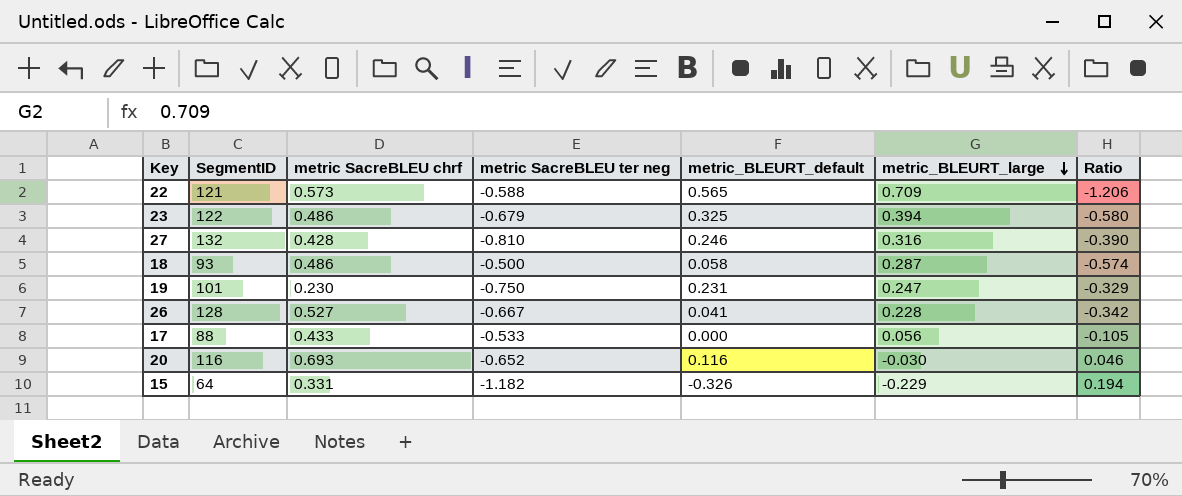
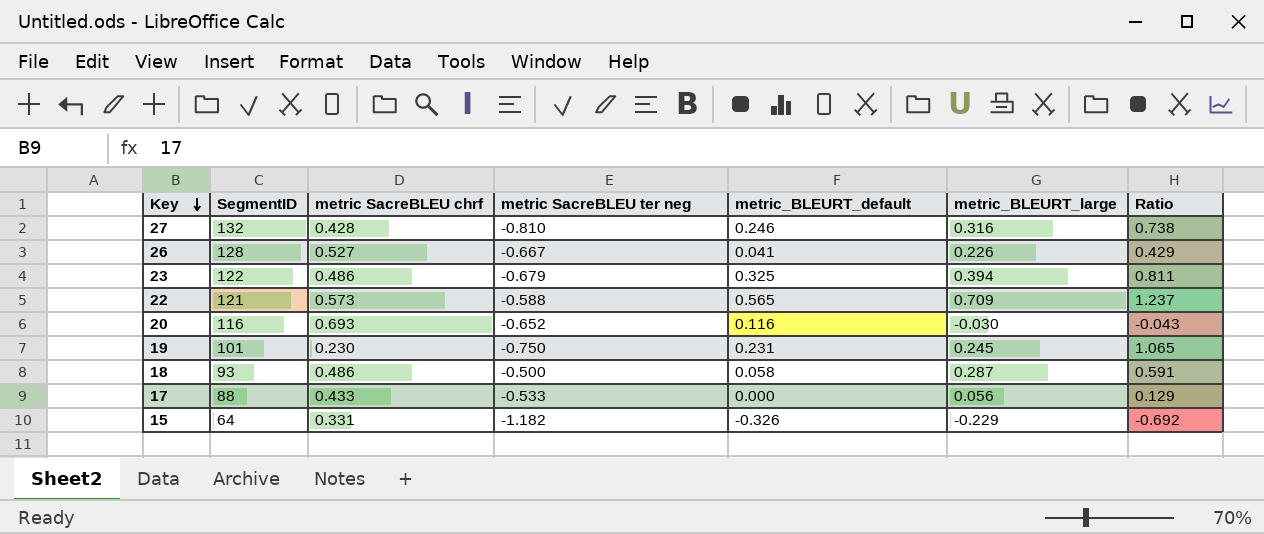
row order: metric_BLEURT_large descending -> Key descending
column Ratio | formula: [metric_BLEURT_large] / [metric SacreBLEU ter neg] -> [metric_BLEURT_large] / [metric SacreBLEU chrf]
26 | metric_BLEURT_large: 0.228 -> 0.226
19 | metric_BLEURT_large: 0.247 -> 0.245

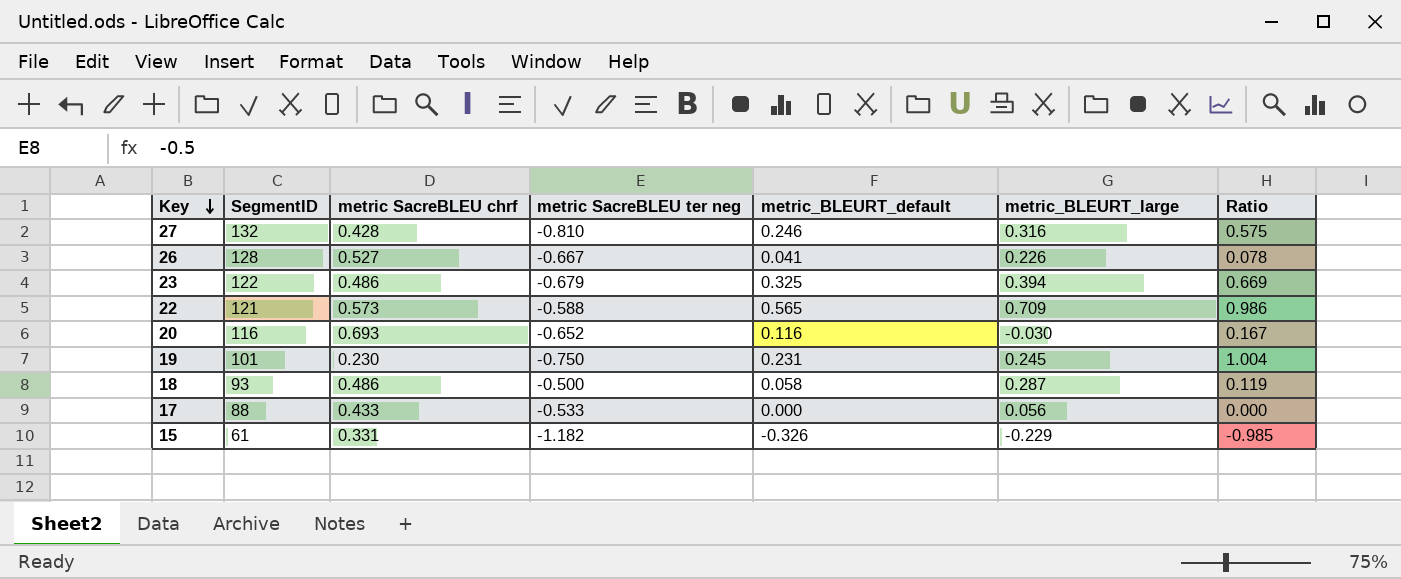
column Ratio | formula: [metric_BLEURT_large] / [metric SacreBLEU chrf] -> [metric_BLEURT_default] / [metric SacreBLEU chrf]
15 | SegmentID: 64 -> 61

